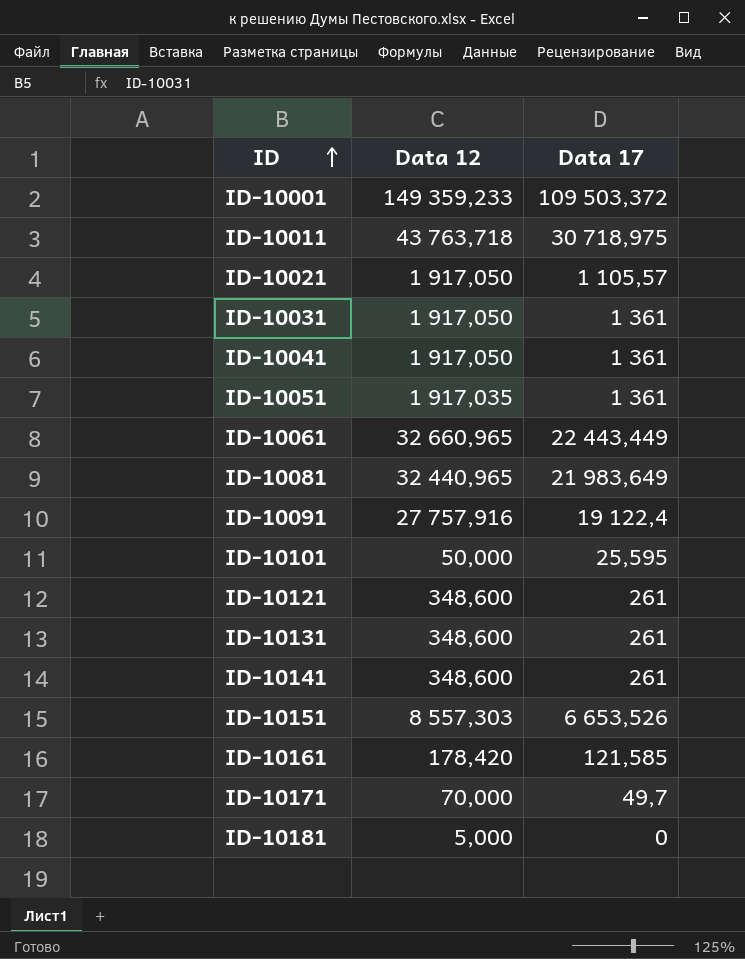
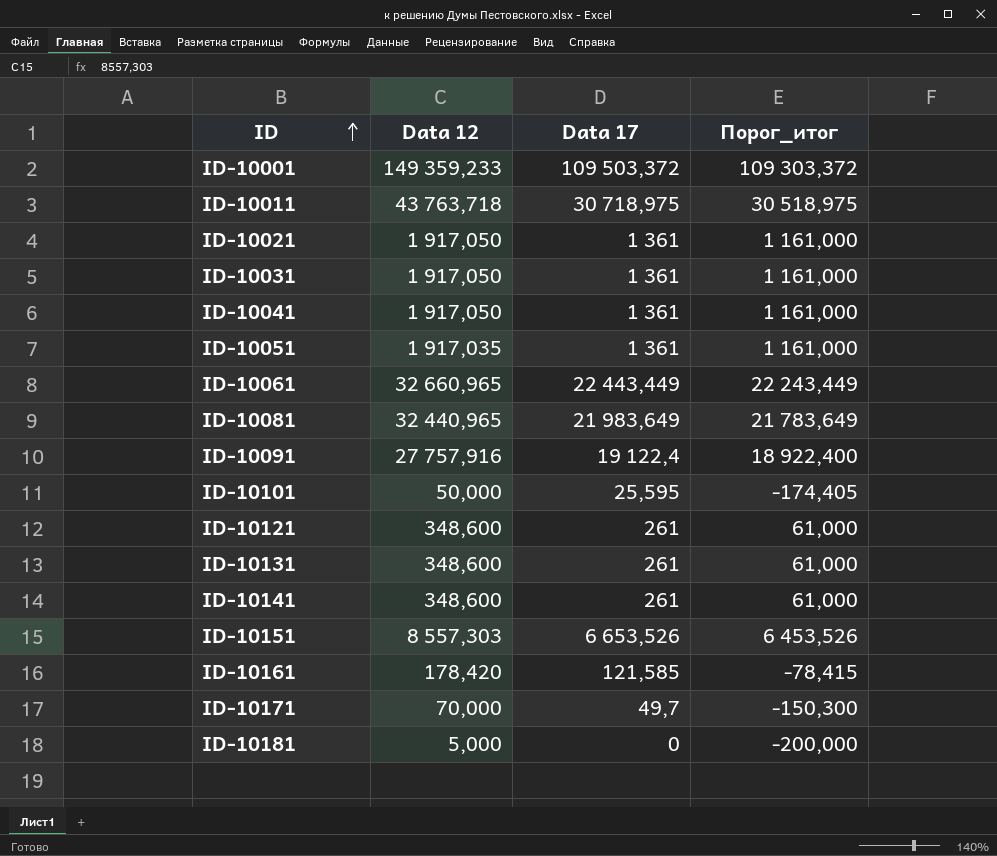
column Порог_итог | formula: none -> [Data 17] - 200
ID-10021 | Data 17: 1 105,57 -> 1 361

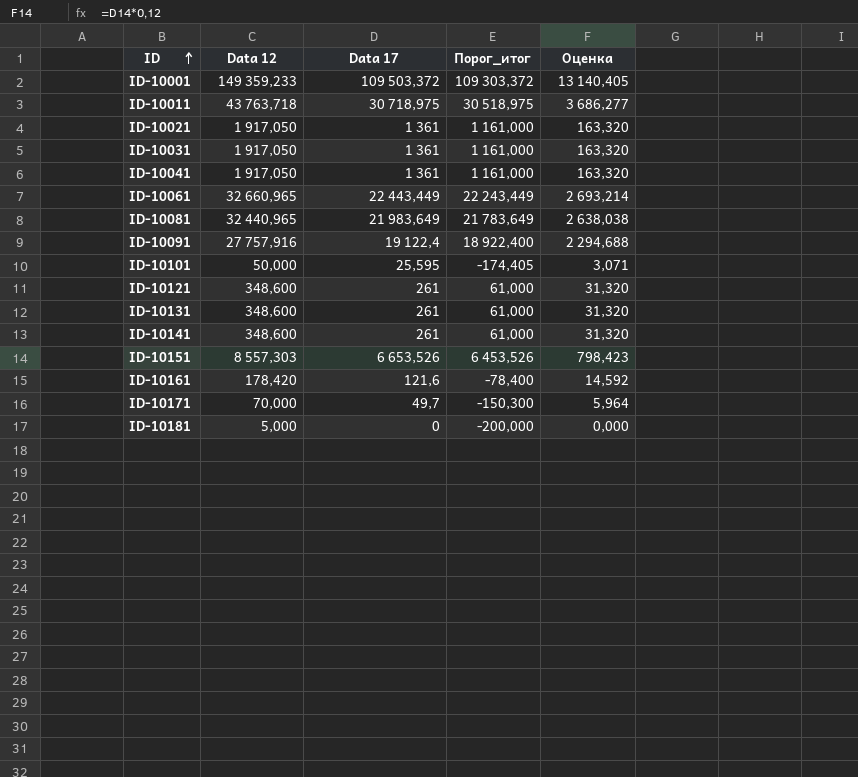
column Оценка | formula: none -> [Data 17] * 0,12
row ID-10051: 1 917,035 | 1 361 | 1 161,000 -> none
ID-10161 | Data 17: 121,585 -> 121,6
ID-10161 | Порог_итог: -78,415 -> -78,400

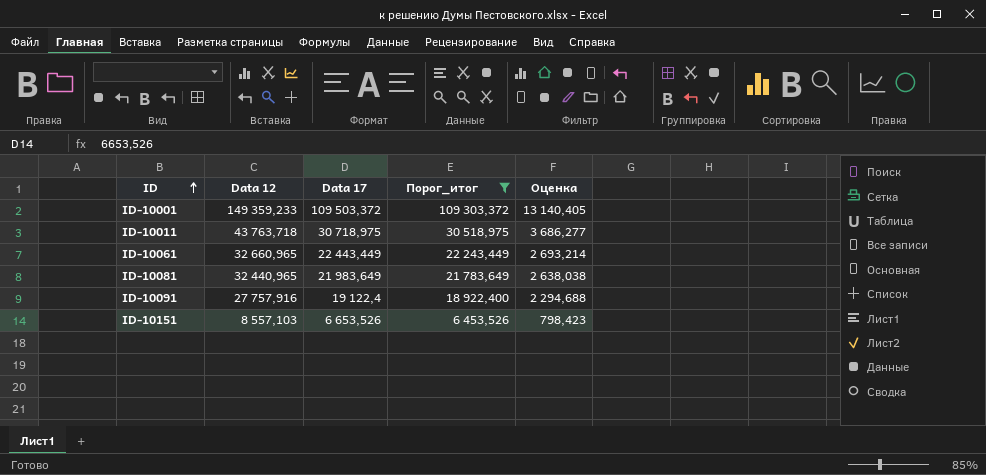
filter: none -> Порог_итог >= 6 453,526
ID-10151 | Data 12: 8 557,303 -> 8 557,103

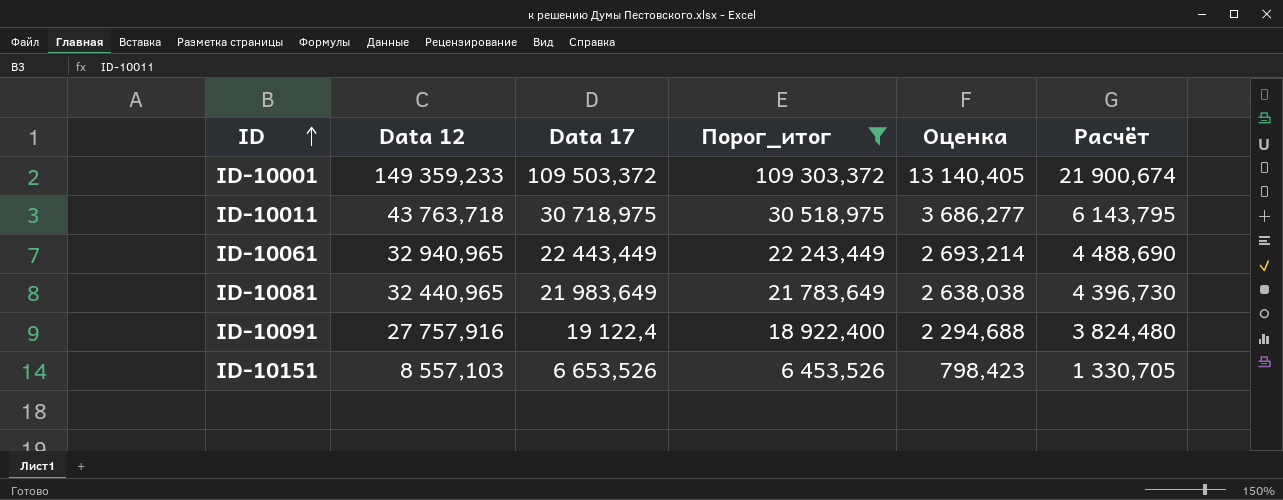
column Расчёт | formula: none -> [Data 17] * 0,2
ID-10061 | Data 12: 32 660,965 -> 32 940,965

